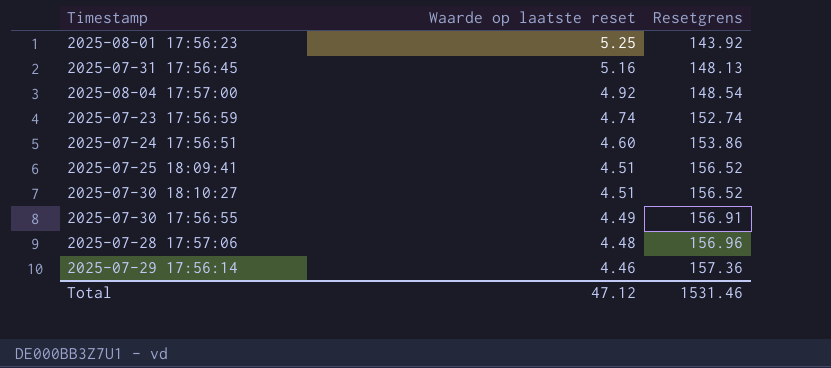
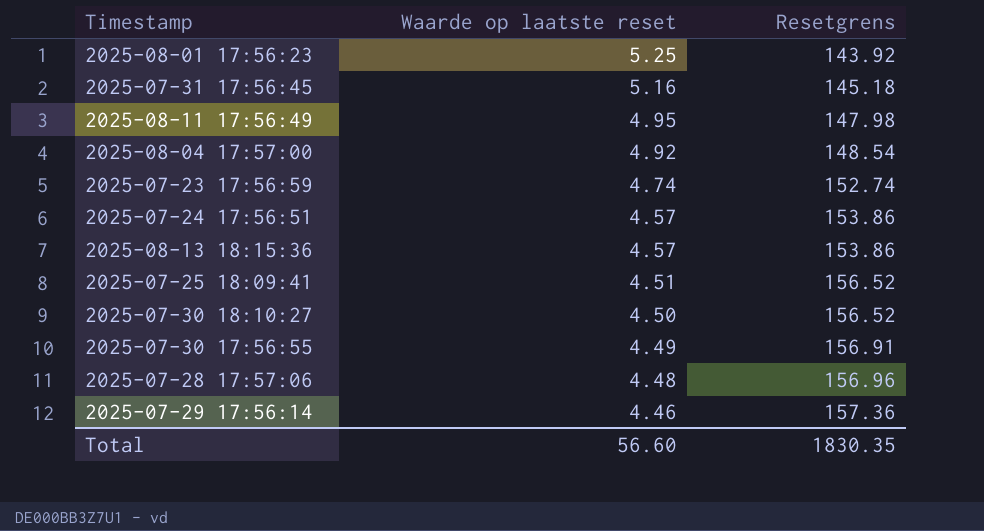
2025-07-31 17:56:45 | Resetgrens: 148.13 -> 145.18
row 2025-08-11 17:56:49: none -> 4.95 | 147.98
2025-07-24 17:56:51 | Waarde op laatste reset: 4.60 -> 4.57
row 2025-08-13 18:15:36: none -> 4.57 | 153.86
2025-07-30 18:10:27 | Waarde op laatste reset: 4.51 -> 4.50
Total | Waarde op laatste reset: 47.12 -> 56.60
Total | Resetgrens: 1531.46 -> 1830.35

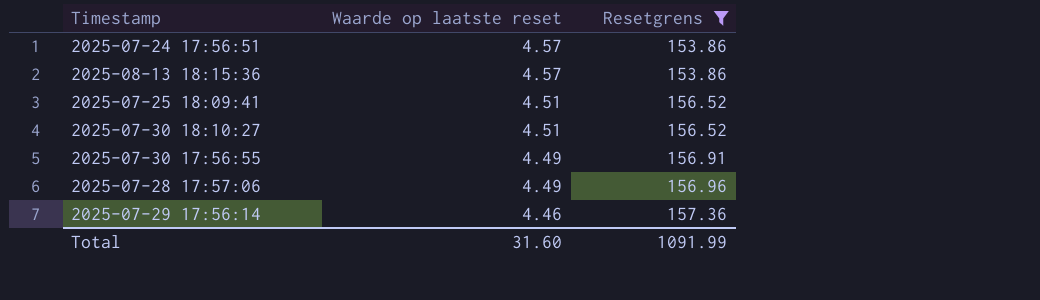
filter: none -> Resetgrens >= 153.86
2025-07-30 18:10:27 | Waarde op laatste reset: 4.50 -> 4.51
2025-07-28 17:57:06 | Waarde op laatste reset: 4.48 -> 4.49
Total | Waarde op laatste reset: 56.60 -> 31.60
Total | Resetgrens: 1830.35 -> 1091.99

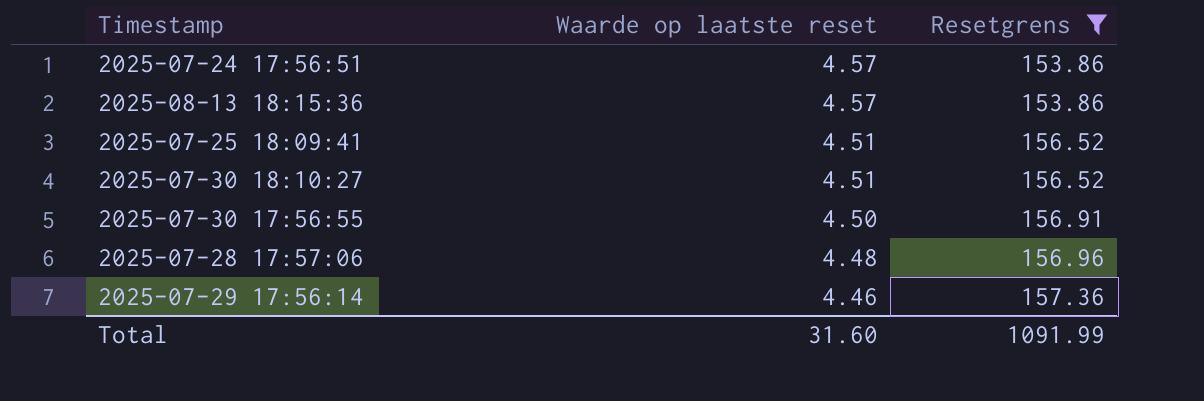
2025-07-30 17:56:55 | Waarde op laatste reset: 4.49 -> 4.50
2025-07-28 17:57:06 | Waarde op laatste reset: 4.49 -> 4.48

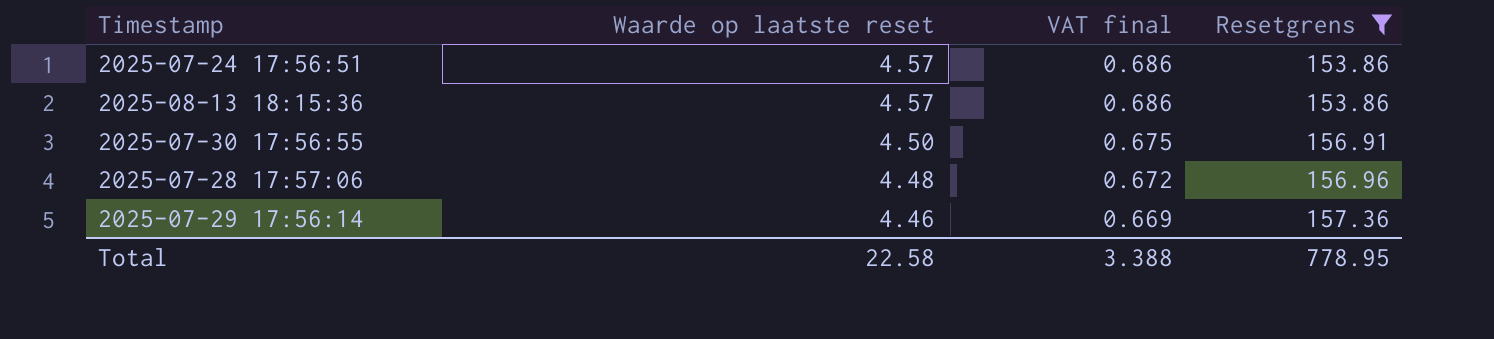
column VAT final | formula: none -> [Waarde op laatste reset] * 0.15
row 2025-07-25 18:09:41: 4.51 | 156.52 -> none
row 2025-07-30 18:10:27: 4.51 | 156.52 -> none
Total | Waarde op laatste reset: 31.60 -> 22.58
Total | Resetgrens: 1091.99 -> 778.95

